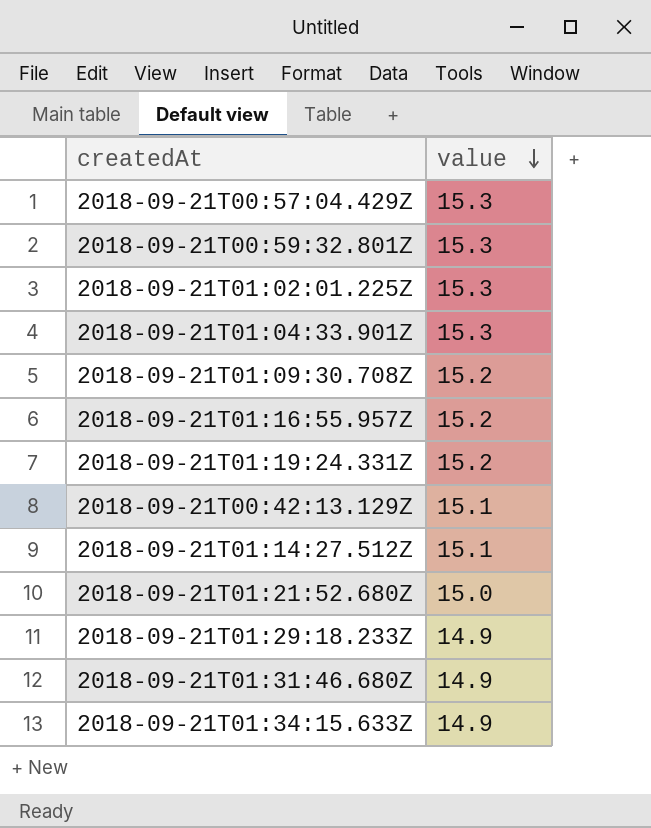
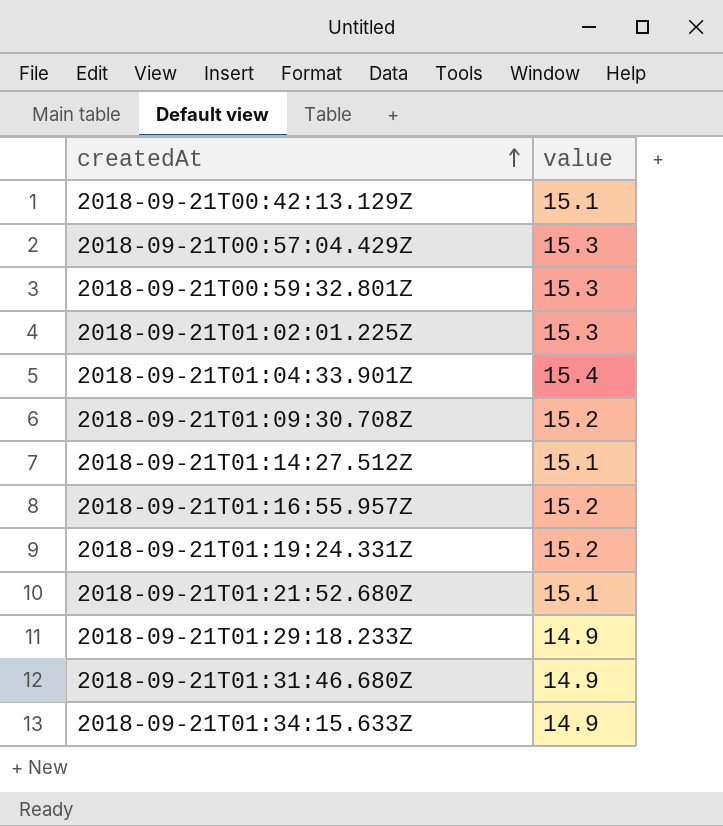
row order: value descending -> createdAt ascending
2018-09-21T01:04:33.901Z | value: 15.3 -> 15.4
2018-09-21T01:21:52.680Z | value: 15.0 -> 15.1

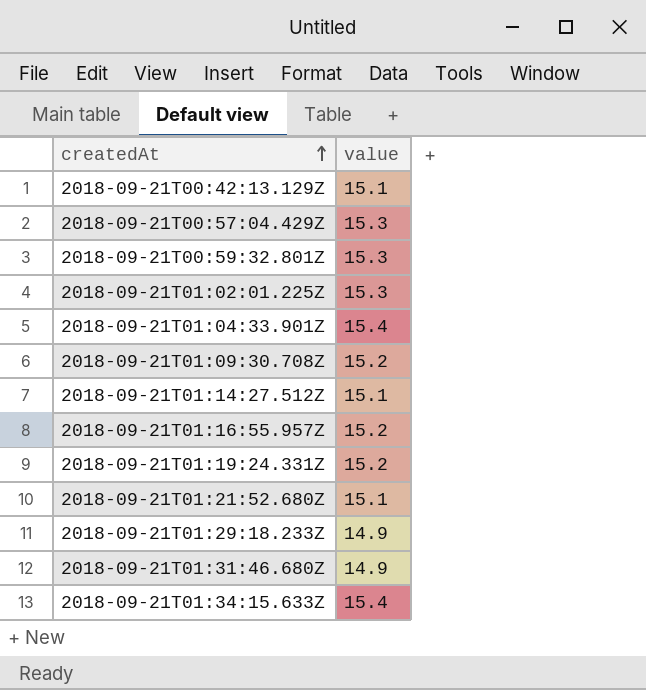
2018-09-21T01:34:15.633Z | value: 14.9 -> 15.4

